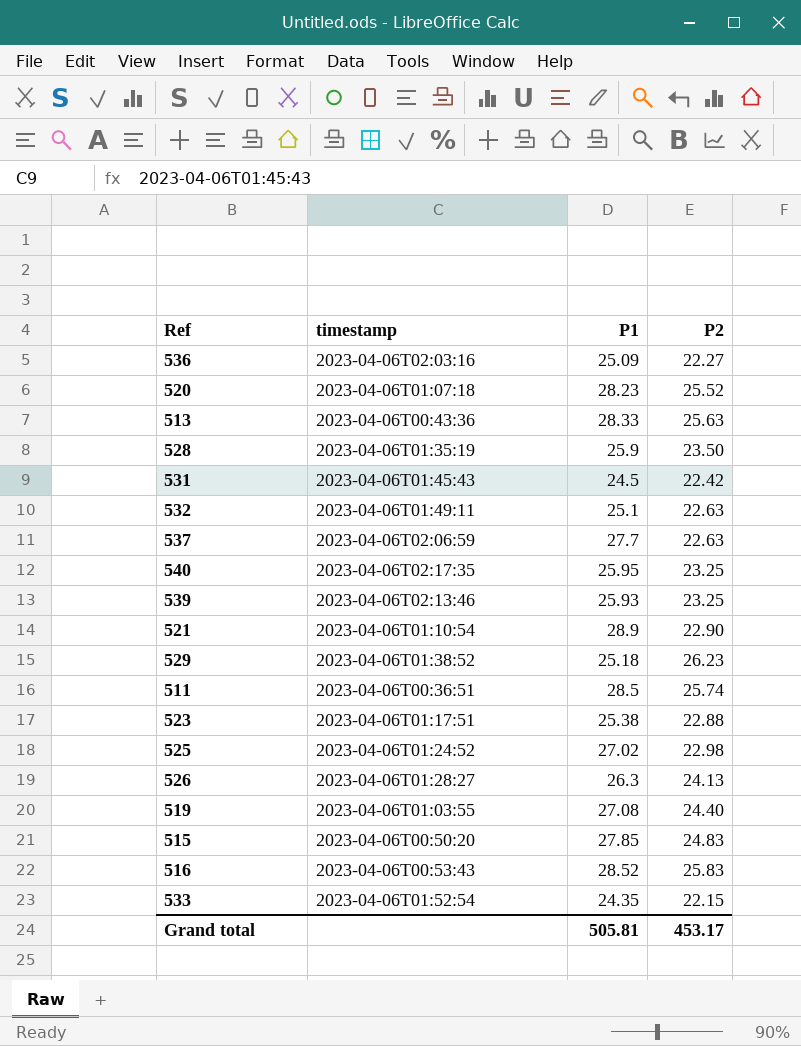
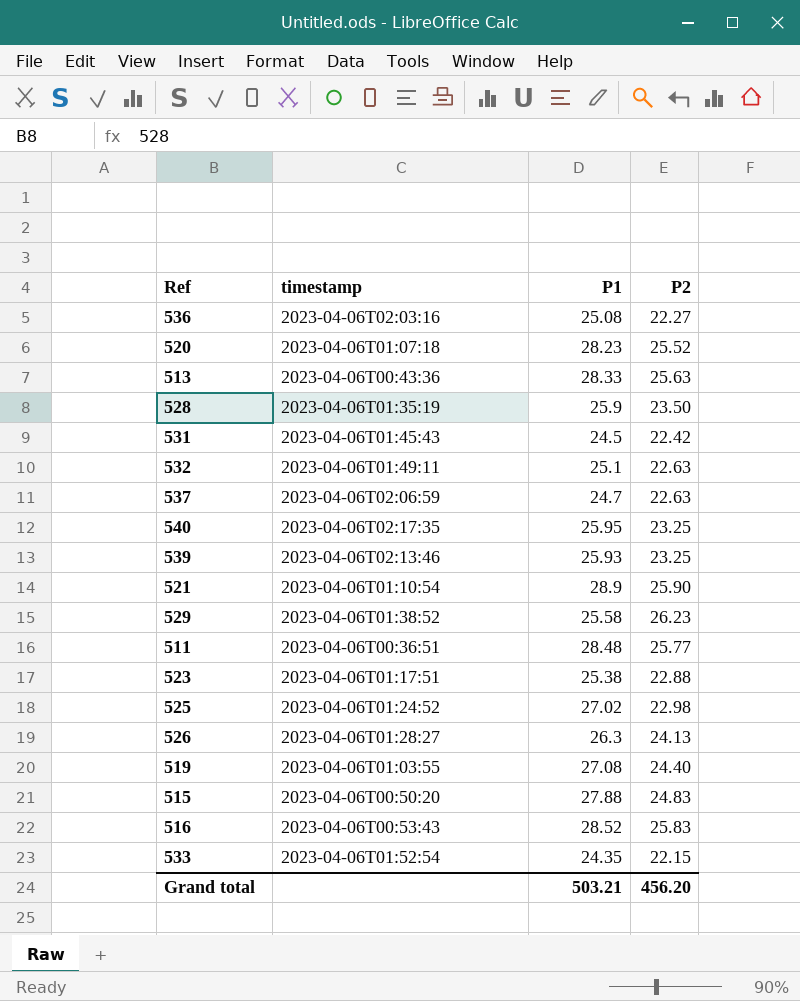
536 | P1: 25.09 -> 25.08
537 | P1: 27.7 -> 24.7
521 | P2: 22.90 -> 25.90
529 | P1: 25.18 -> 25.58
511 | P1: 28.5 -> 28.48
511 | P2: 25.74 -> 25.77
515 | P1: 27.85 -> 27.88
Grand total | P1: 505.81 -> 503.21
Grand total | P2: 453.17 -> 456.20

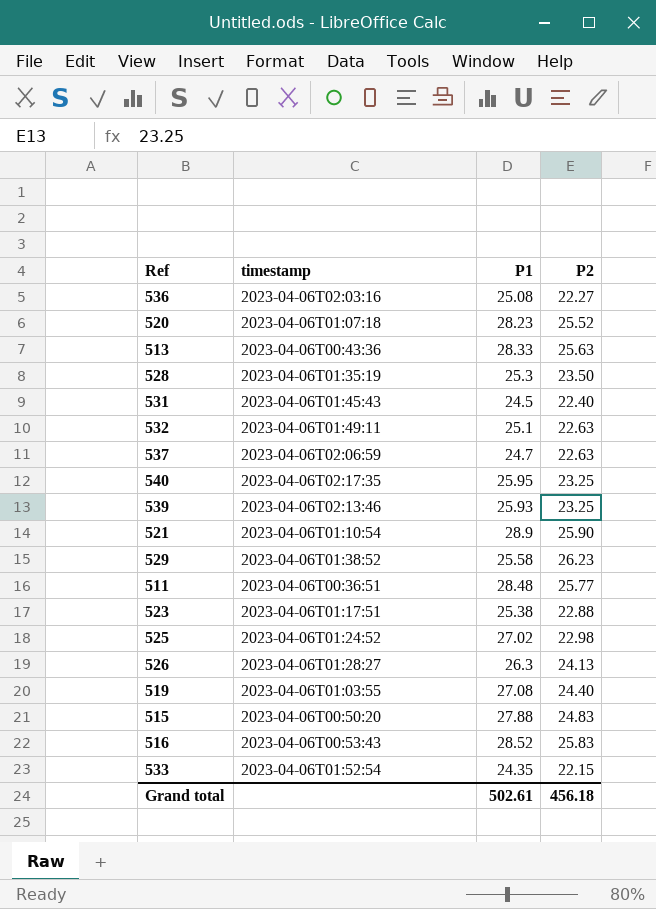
528 | P1: 25.9 -> 25.3
531 | P2: 22.42 -> 22.40
Grand total | P1: 503.21 -> 502.61
Grand total | P2: 456.20 -> 456.18

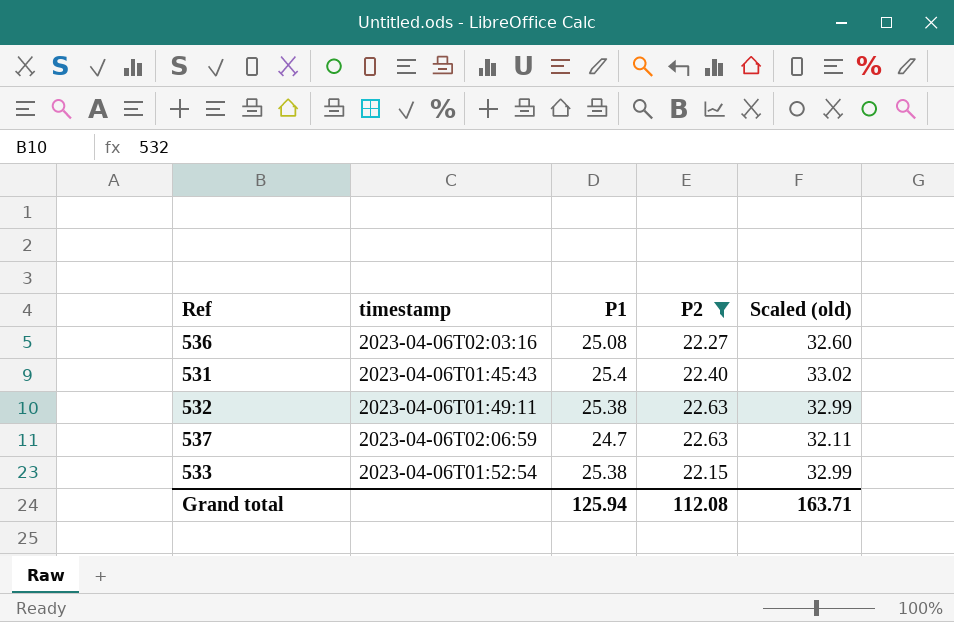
filter: none -> P2 <= 22.63
column Scaled (old) | formula: none -> [P1] * 1.3
531 | P1: 24.5 -> 25.4
532 | P1: 25.1 -> 25.38
533 | P1: 24.35 -> 25.38
Grand total | P1: 502.61 -> 125.94
Grand total | P2: 456.18 -> 112.08

